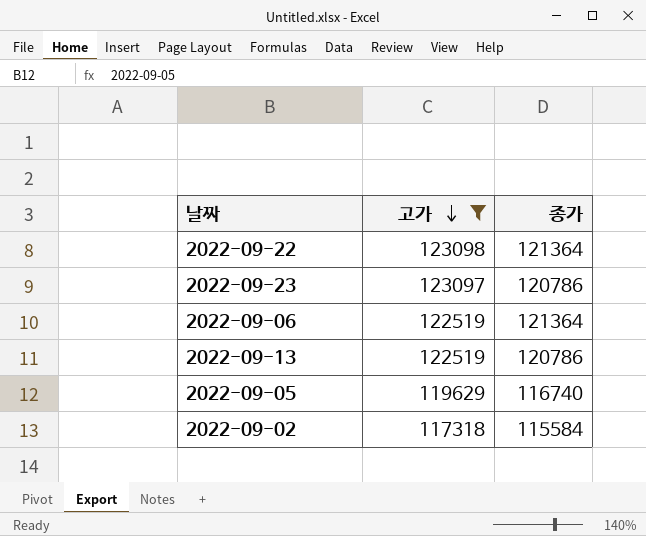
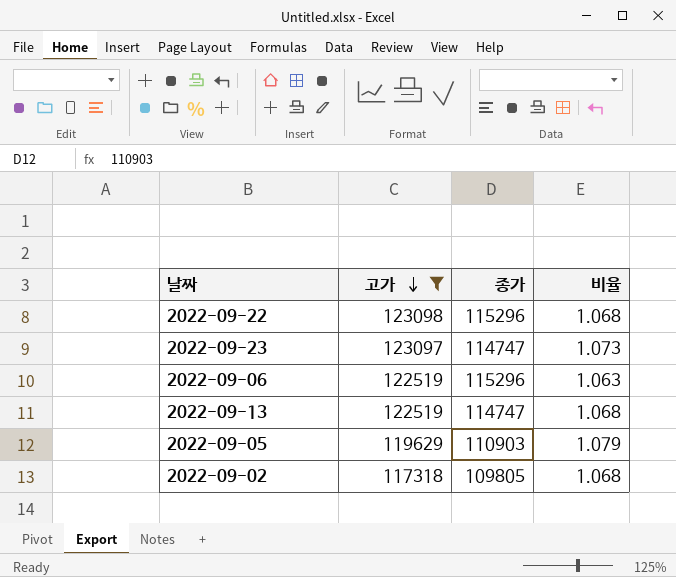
column 비율 | formula: none -> [고가] / [종가]
2022-09-22 | 종가: 121364 -> 115296
2022-09-23 | 종가: 120786 -> 114747
2022-09-06 | 종가: 121364 -> 115296
2022-09-13 | 종가: 120786 -> 114747
2022-09-05 | 종가: 116740 -> 110903
2022-09-02 | 종가: 115584 -> 109805

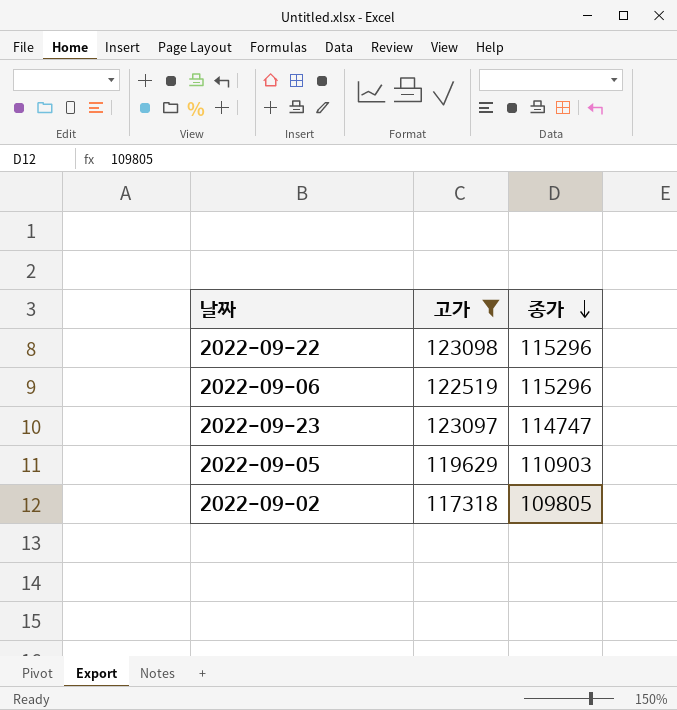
row order: 고가 descending -> 종가 descending
column 비율 | formula: [고가] / [종가] -> none
row 2022-09-13: 122519 | 114747 | 1.068 -> none

